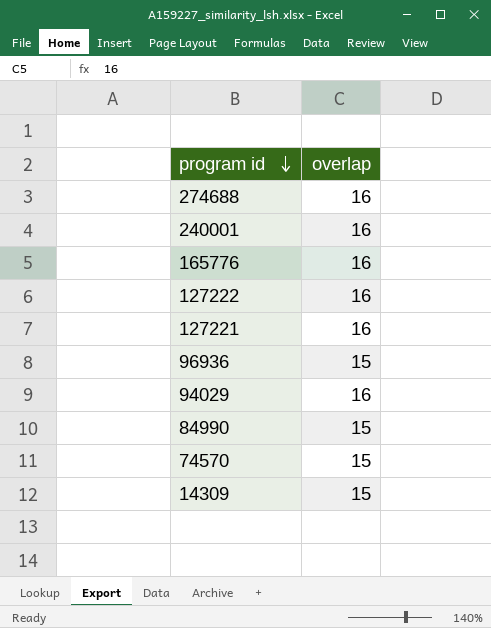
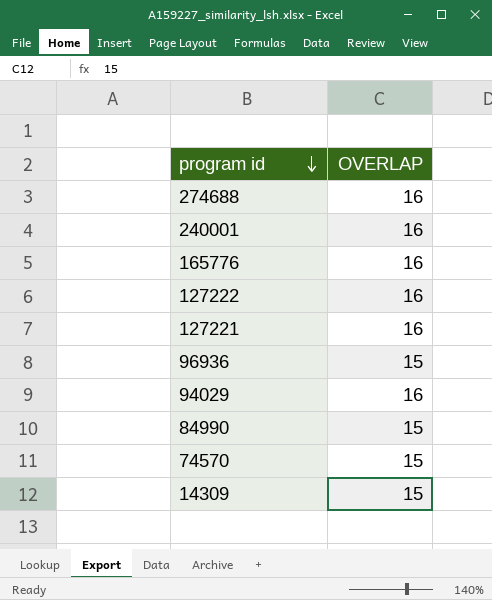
column name: overlap -> OVERLAP

